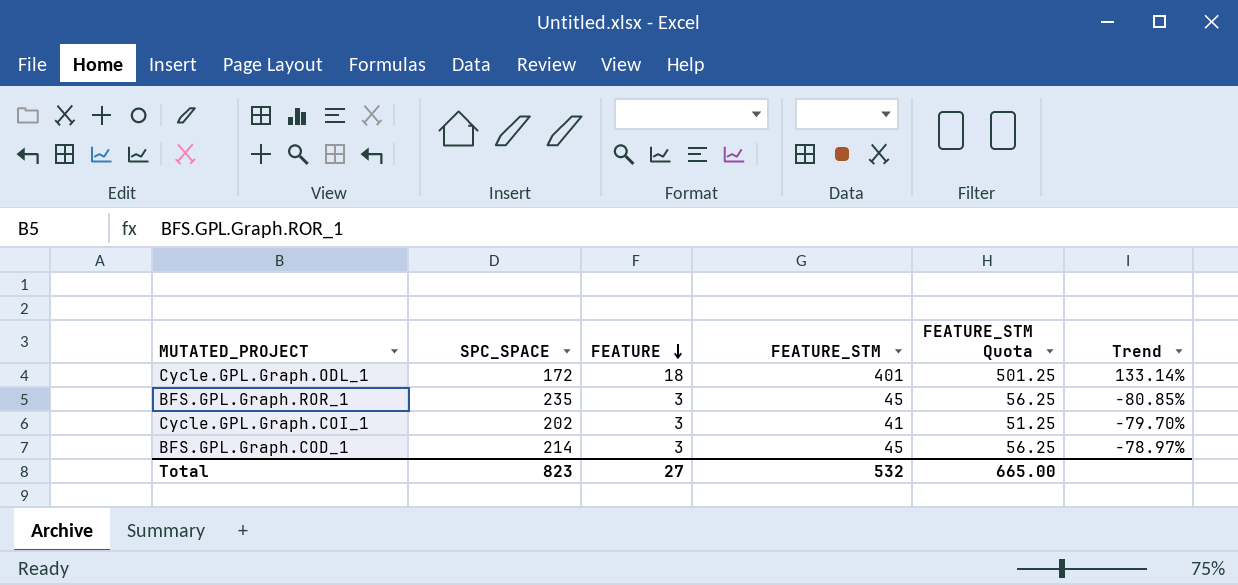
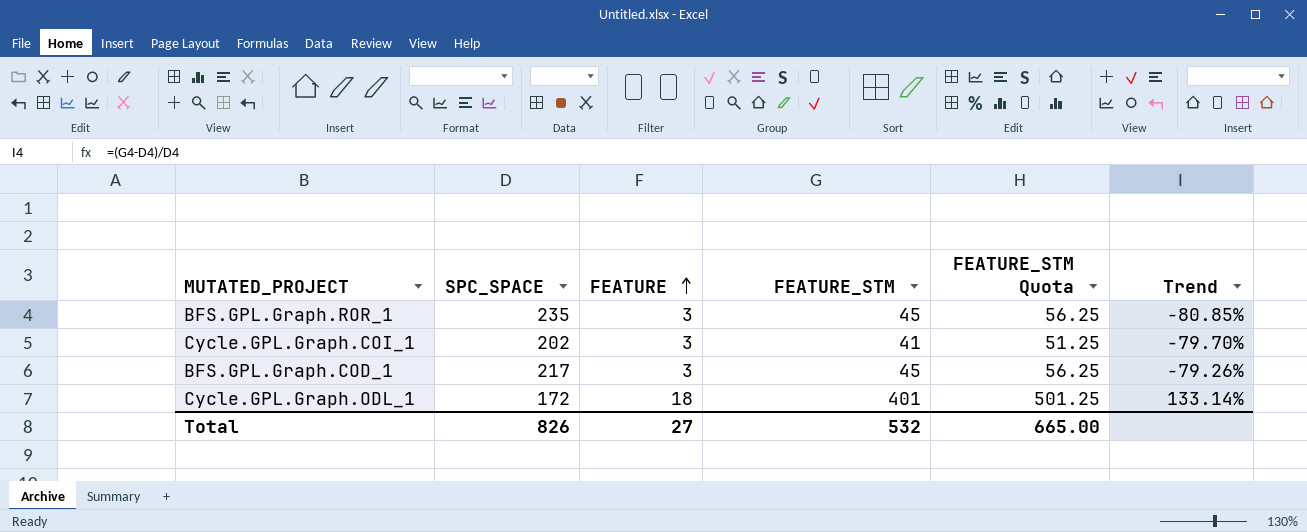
row order: FEATURE descending -> FEATURE ascending
BFS.GPL.Graph.COD_1 | SPC_SPACE: 214 -> 217
BFS.GPL.Graph.COD_1 | Trend: -78.97% -> -79.26%
Total | SPC_SPACE: 823 -> 826

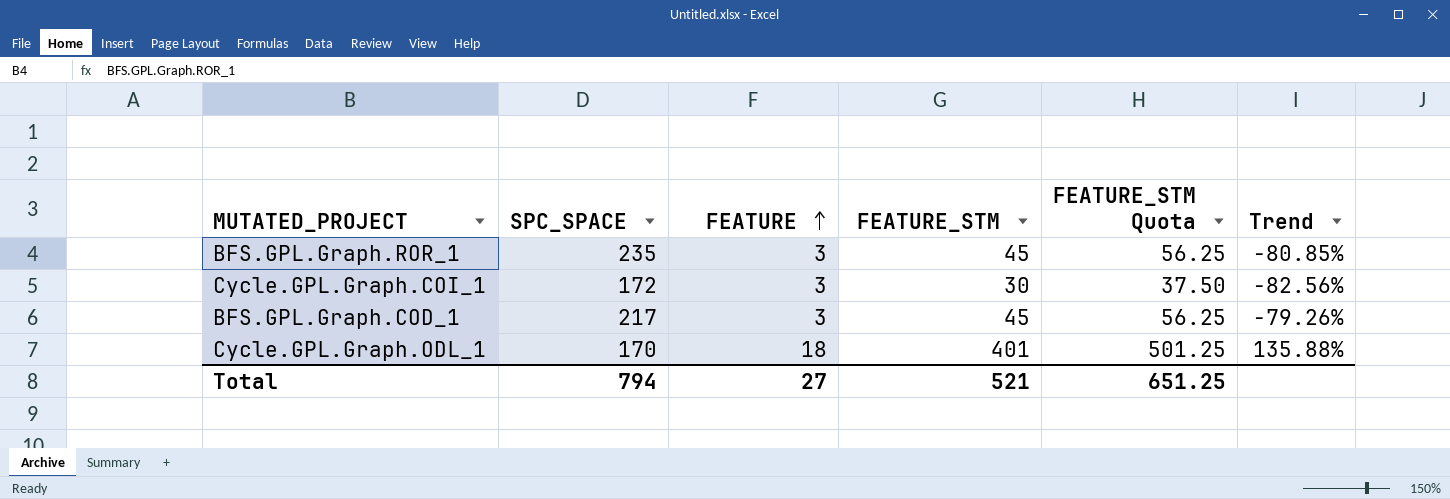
Cycle.GPL.Graph.COI_1 | SPC_SPACE: 202 -> 172
Cycle.GPL.Graph.COI_1 | FEATURE_STM: 41 -> 30
Cycle.GPL.Graph.COI_1 | FEATURE_STM Quota: 51.25 -> 37.50
Cycle.GPL.Graph.COI_1 | Trend: -79.70% -> -82.56%
Cycle.GPL.Graph.ODL_1 | SPC_SPACE: 172 -> 170
Cycle.GPL.Graph.ODL_1 | Trend: 133.14% -> 135.88%
Total | SPC_SPACE: 826 -> 794
Total | FEATURE_STM: 532 -> 521
Total | FEATURE_STM Quota: 665.00 -> 651.25

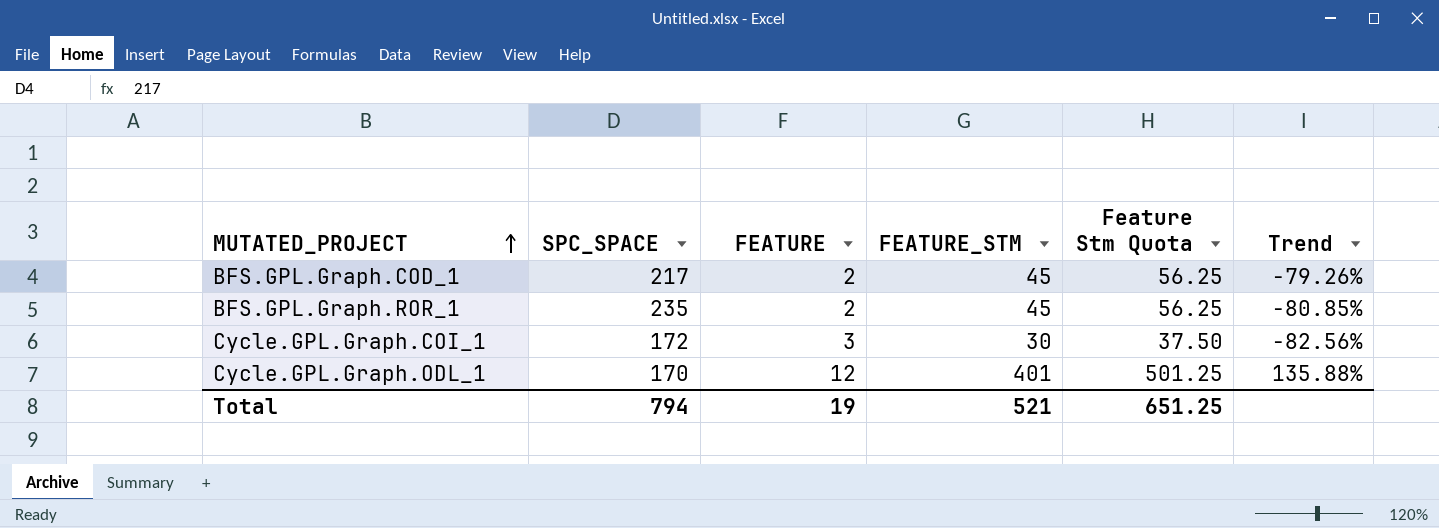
row order: FEATURE ascending -> MUTATED_PROJECT ascending
column name: FEATURE_STM Quota -> Feature Stm Quota
BFS.GPL.Graph.COD_1 | FEATURE: 3 -> 2
BFS.GPL.Graph.ROR_1 | FEATURE: 3 -> 2
Cycle.GPL.Graph.ODL_1 | FEATURE: 18 -> 12
Total | FEATURE: 27 -> 19

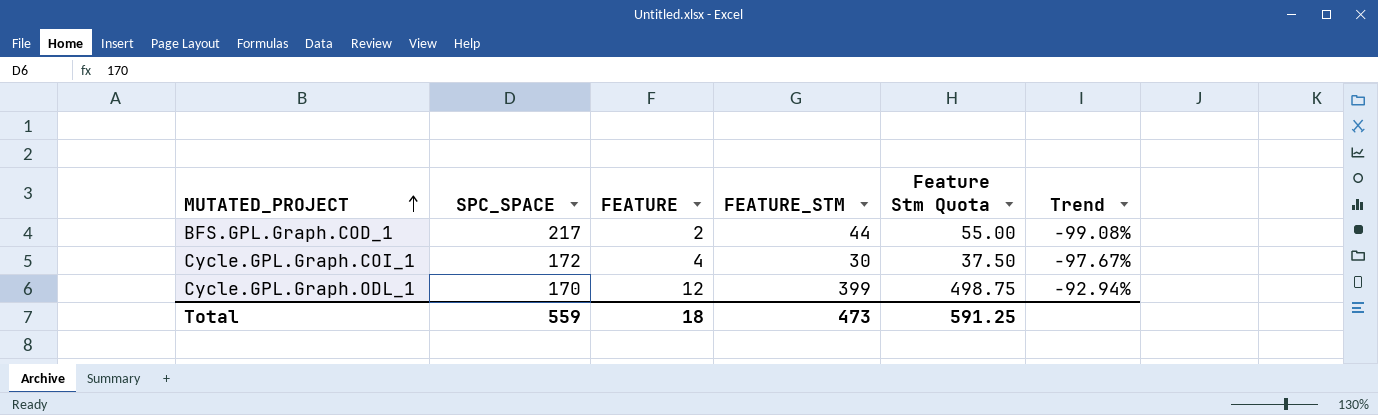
column Trend | formula: ([FEATURE_STM] - [SPC_SPACE]) / [SPC_SPACE] -> ([FEATURE] - [SPC_SPACE]) / [SPC_SPACE]
row BFS.GPL.Graph.ROR_1: 235 | 2 | 45 | 56.25 | -80.85% -> none
BFS.GPL.Graph.COD_1 | FEATURE_STM: 45 -> 44
BFS.GPL.Graph.COD_1 | Feature Stm Quota: 56.25 -> 55.00
Cycle.GPL.Graph.COI_1 | FEATURE: 3 -> 4
Cycle.GPL.Graph.ODL_1 | FEATURE_STM: 401 -> 399
Cycle.GPL.Graph.ODL_1 | Feature Stm Quota: 501.25 -> 498.75
Total | SPC_SPACE: 794 -> 559
Total | FEATURE: 19 -> 18
Total | FEATURE_STM: 521 -> 473
Total | Feature Stm Quota: 651.25 -> 591.25

